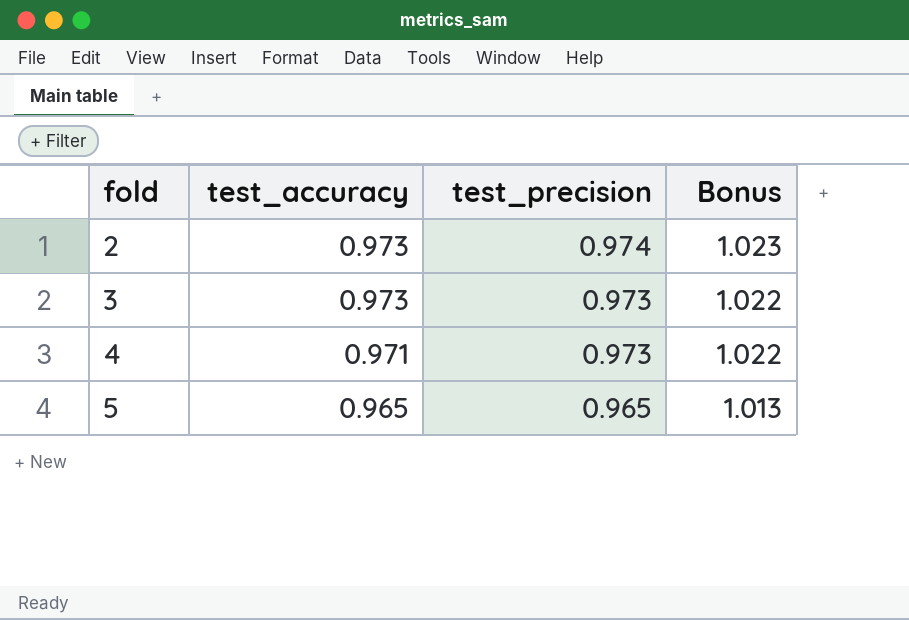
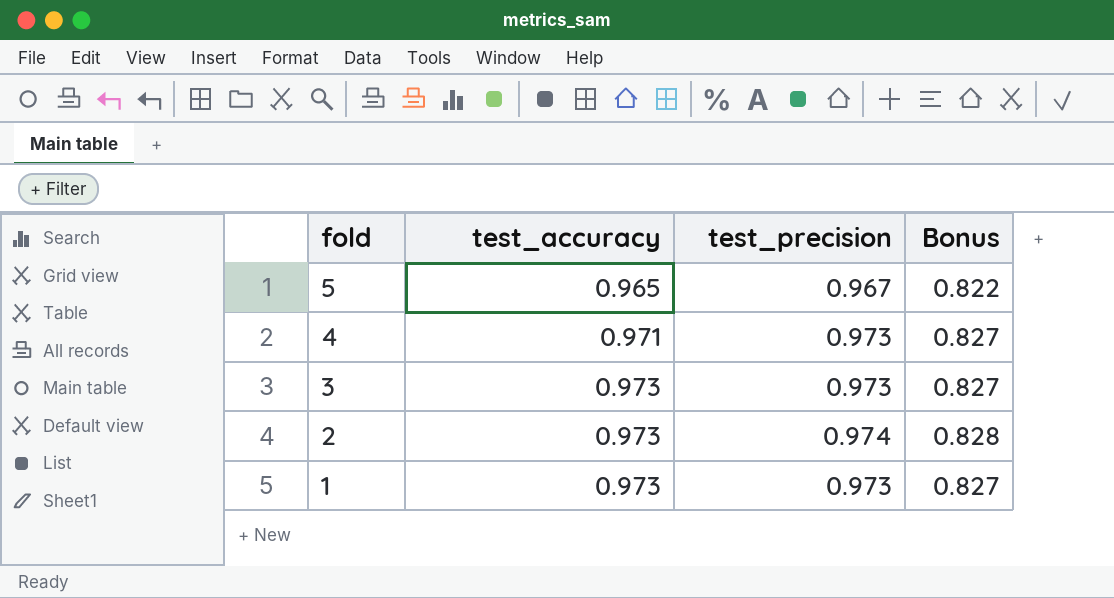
row order: fold ascending -> fold descending
column Bonus | formula: [test_precision] * 1.05 -> [test_precision] * 0.85
5 | test_precision: 0.965 -> 0.967
row 1: none -> 0.973 | 0.973 | 0.827

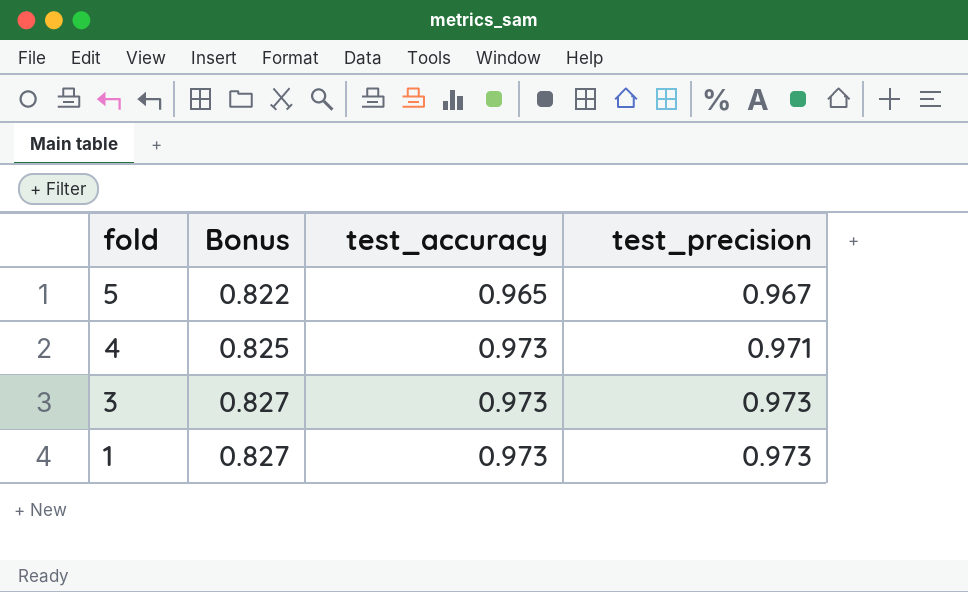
column Bonus | position: 4 -> 2
row 2: 0.973 | 0.974 | 0.828 -> none
4 | Bonus: 0.827 -> 0.825
4 | test_accuracy: 0.971 -> 0.973
4 | test_precision: 0.973 -> 0.971

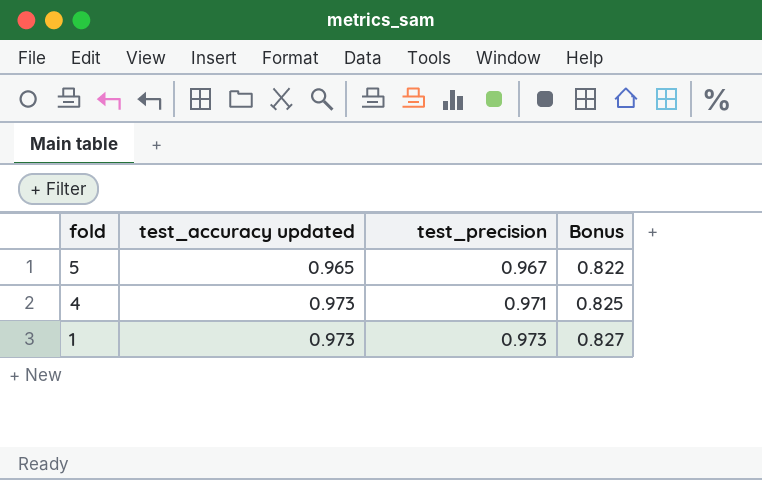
column name: test_accuracy -> test_accuracy updated
column Bonus | position: 2 -> 4
row 3: 0.827 | 0.973 | 0.973 -> none

